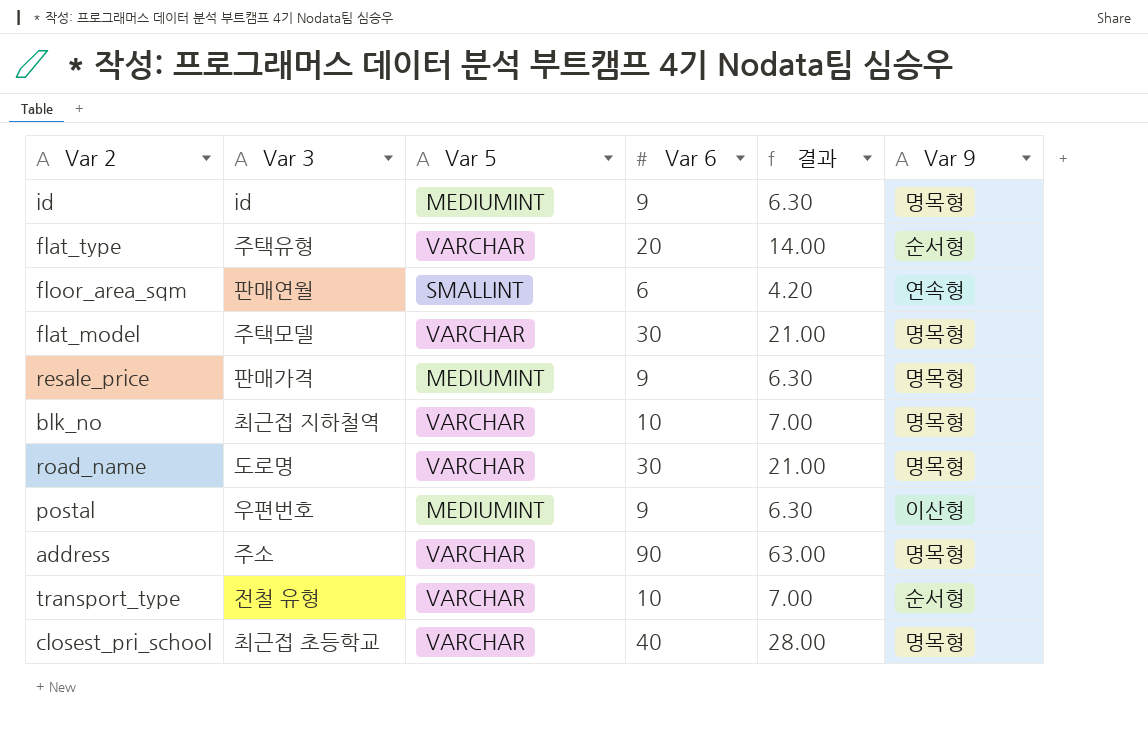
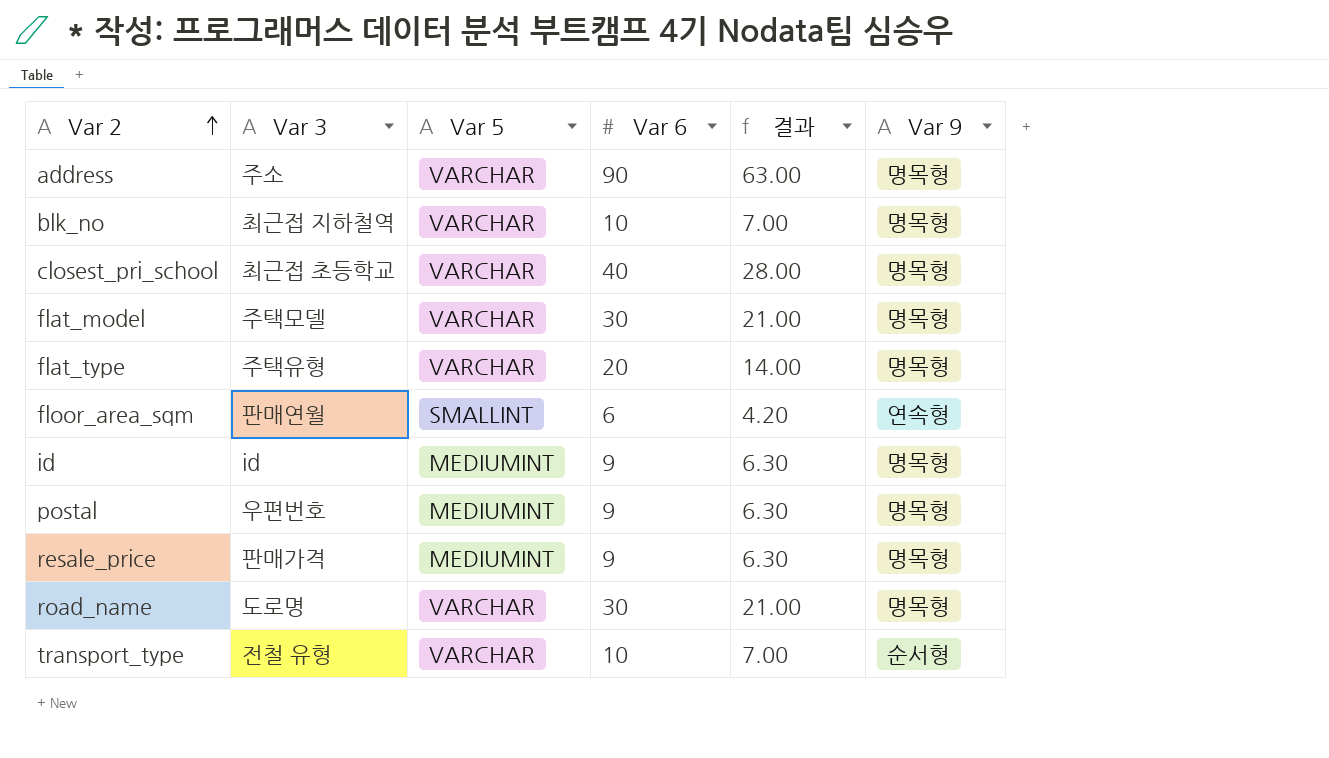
row order: none -> Var 2 ascending
flat_type | Var 9: 순서형 -> 명목형
postal | Var 9: 이산형 -> 명목형

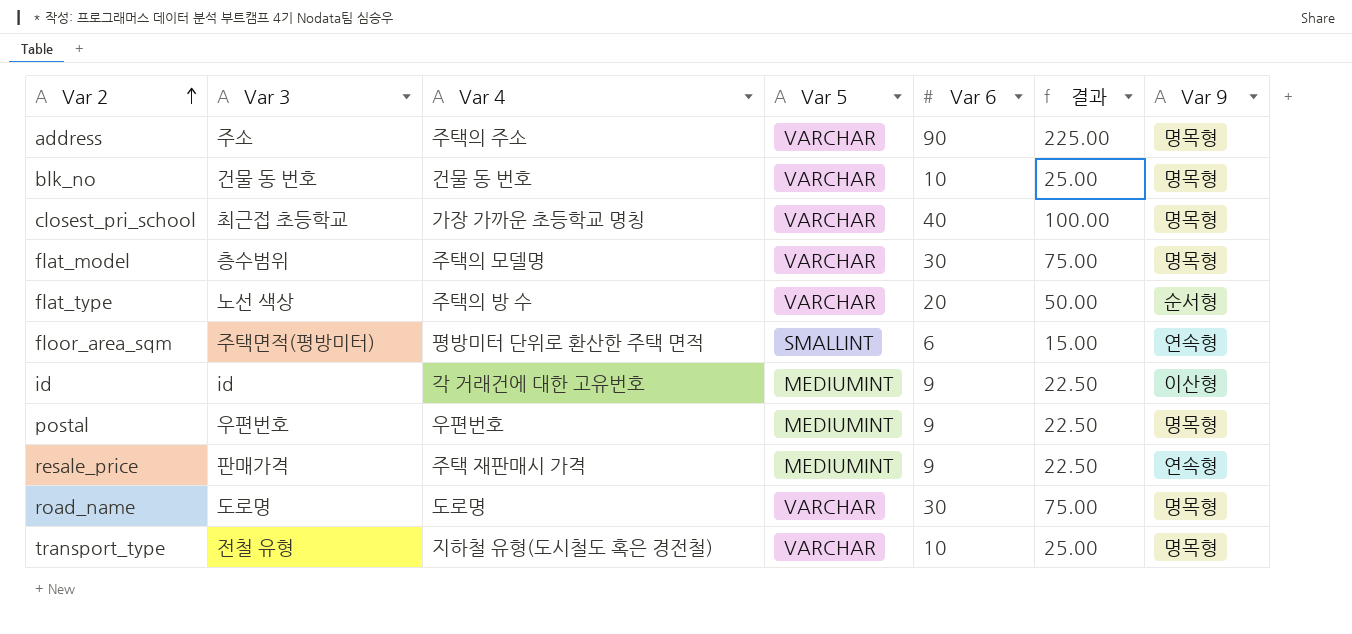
column Var 4 | position: none -> 3
column 결과 | formula: [Var 6] * 0.7 -> [Var 6] * 2.5
blk_no | Var 3: 최근접 지하철역 -> 건물 동 번호
flat_model | Var 3: 주택모델 -> 층수범위
flat_type | Var 3: 주택유형 -> 노선 색상
flat_type | Var 9: 명목형 -> 순서형
floor_area_sqm | Var 3: 판매연월 -> 주택면적(평방미터)
id | Var 9: 명목형 -> 이산형
resale_price | Var 9: 명목형 -> 연속형
transport_type | Var 9: 순서형 -> 명목형

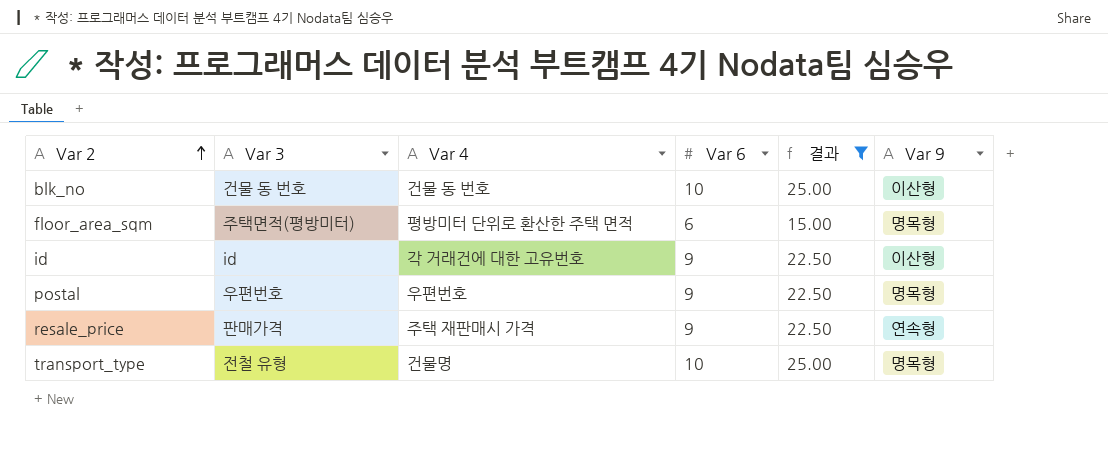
filter: none -> 결과 <= 25.00
column Var 5 | position: 4 -> none
blk_no | Var 9: 명목형 -> 이산형
floor_area_sqm | Var 9: 연속형 -> 명목형
transport_type | Var 4: 지하철 유형(도시철도 혹은 경전철) -> 건물명

